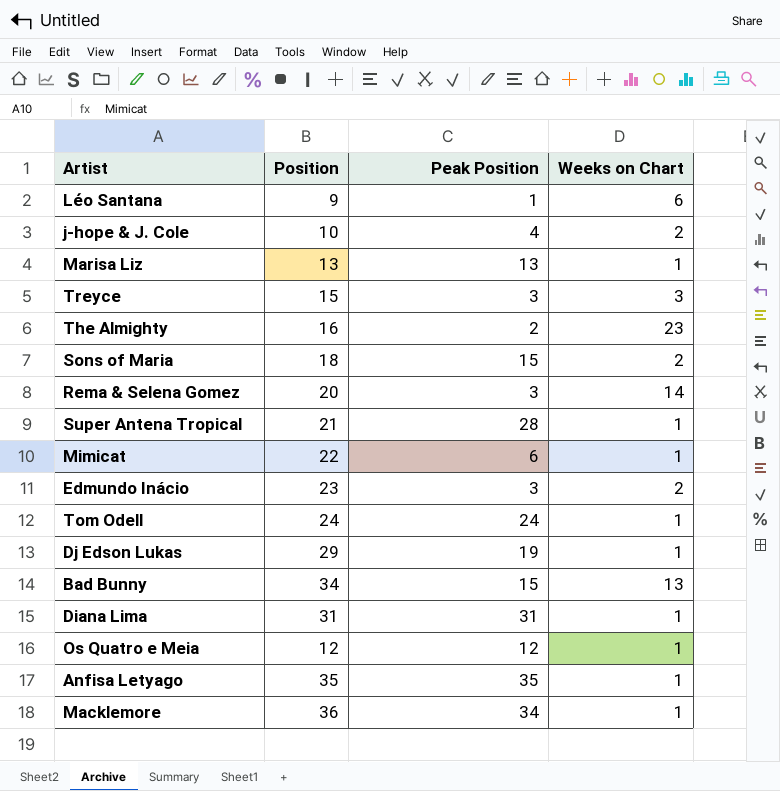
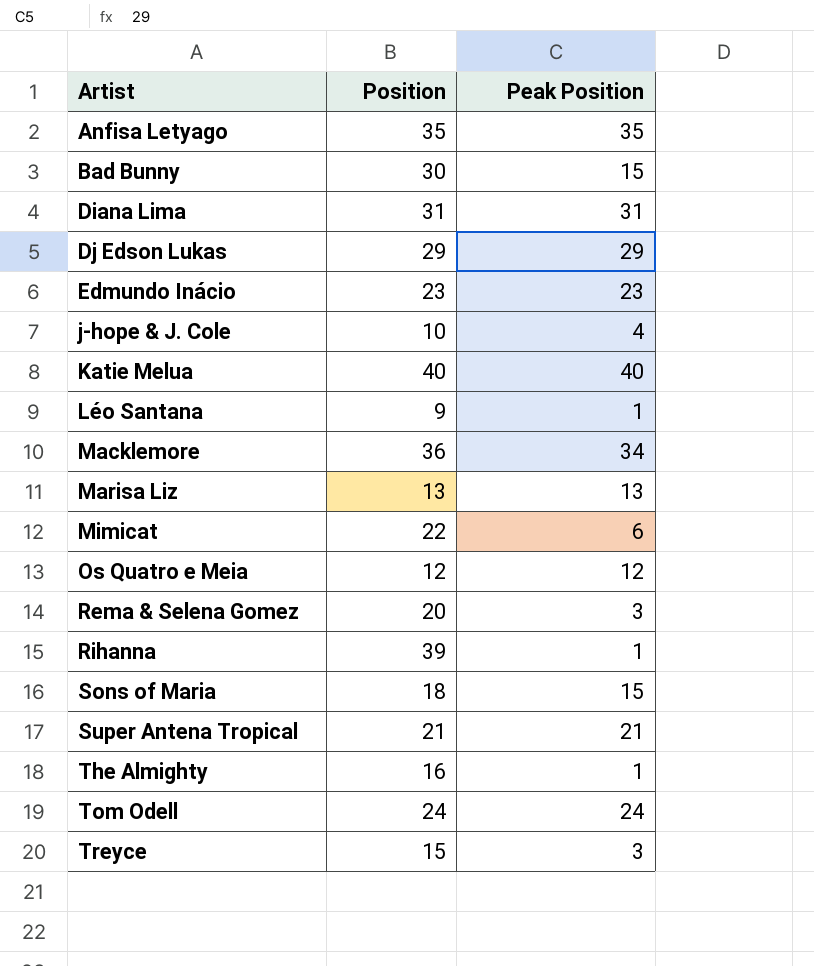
row order: none -> Artist ascending
column Weeks on Chart | position: 4 -> none
Bad Bunny | Position: 34 -> 30
Dj Edson Lukas | Peak Position: 19 -> 29
Edmundo Inácio | Peak Position: 3 -> 23
row Katie Melua: none -> 40 | 40
row Rihanna: none -> 39 | 1
Super Antena Tropical | Peak Position: 28 -> 21
The Almighty | Peak Position: 2 -> 1

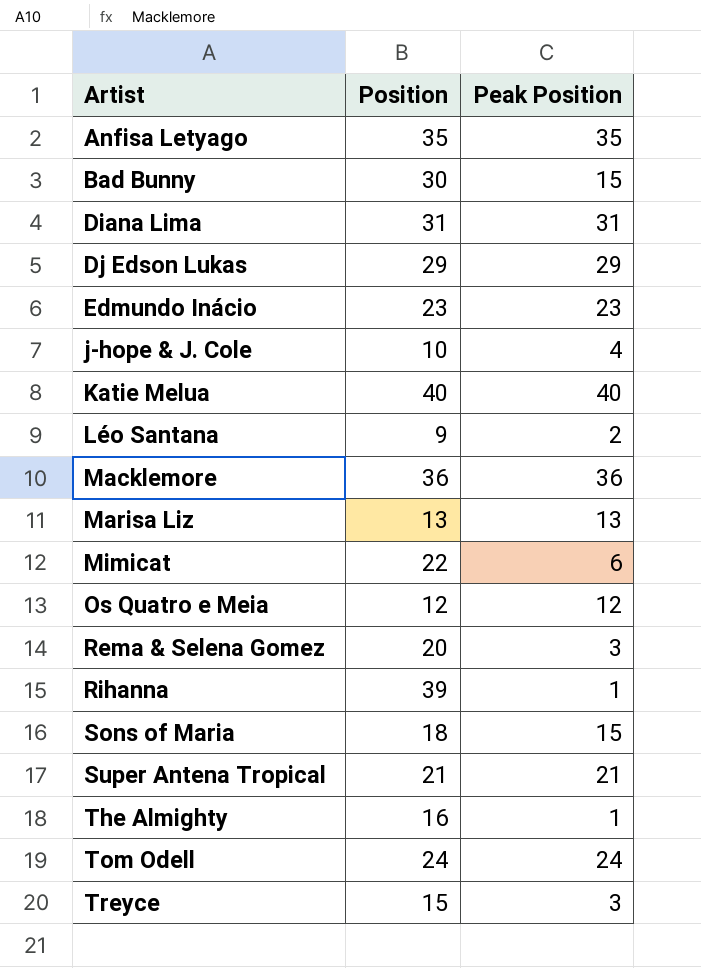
Léo Santana | Peak Position: 1 -> 2
Macklemore | Peak Position: 34 -> 36

